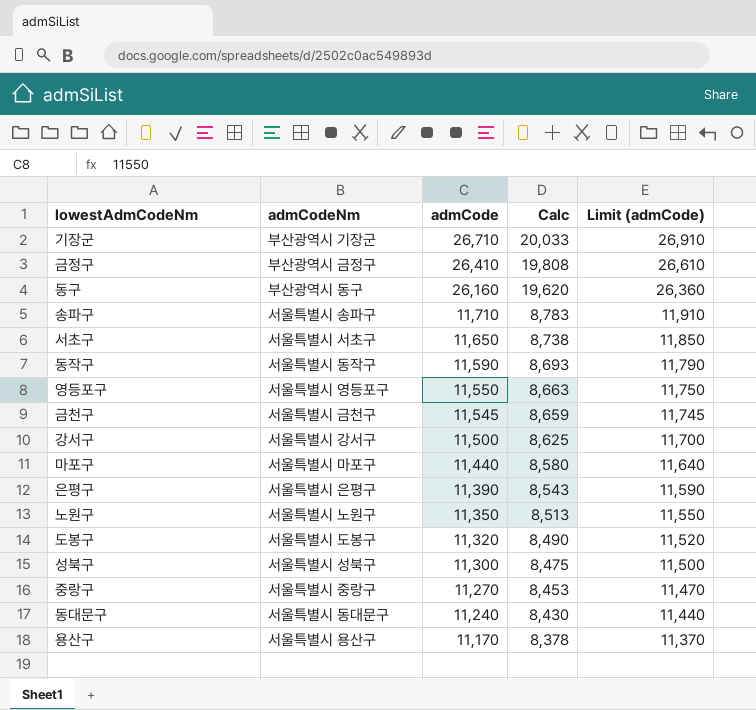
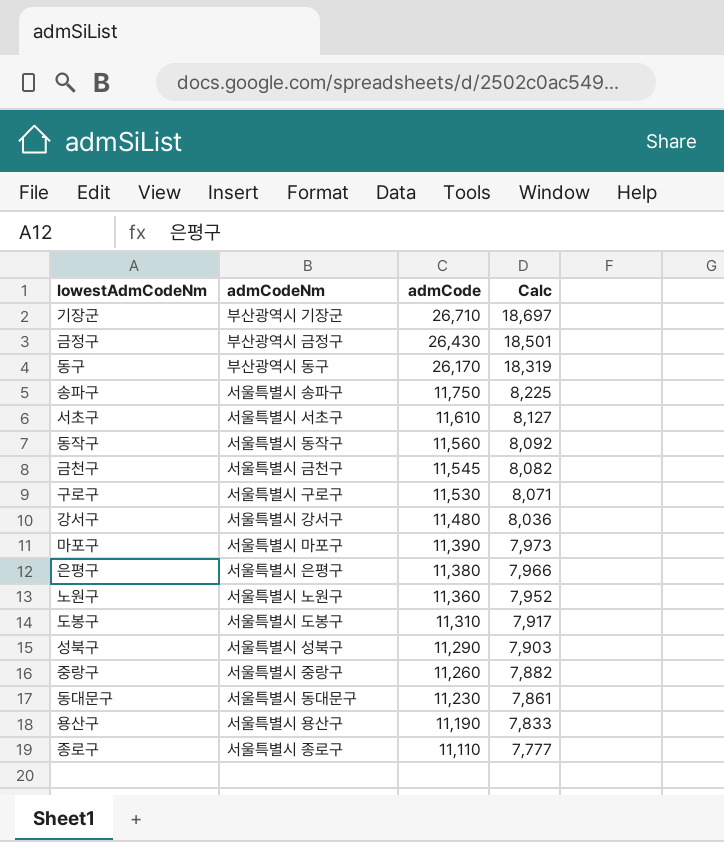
column Limit (admCode) | formula: [admCode] + 200 -> none
column Calc | formula: [admCode] * 0.75 -> [admCode] * 0.7
row 영등포구: 서울특별시 영등포구 | 11,550 | 8,663 | 11,750 -> none
금정구 | admCode: 26,410 -> 26,430
동구 | admCode: 26,160 -> 26,170
송파구 | admCode: 11,710 -> 11,750
서초구 | admCode: 11,650 -> 11,610
동작구 | admCode: 11,590 -> 11,560
row 구로구: none -> 서울특별시 구로구 | 11,530 | 8,071
강서구 | admCode: 11,500 -> 11,480
마포구 | admCode: 11,440 -> 11,390
은평구 | admCode: 11,390 -> 11,380
노원구 | admCode: 11,350 -> 11,360
도봉구 | admCode: 11,320 -> 11,310
성북구 | admCode: 11,300 -> 11,290
중랑구 | admCode: 11,270 -> 11,260
동대문구 | admCode: 11,240 -> 11,230
용산구 | admCode: 11,170 -> 11,190
row 종로구: none -> 서울특별시 종로구 | 11,110 | 7,777

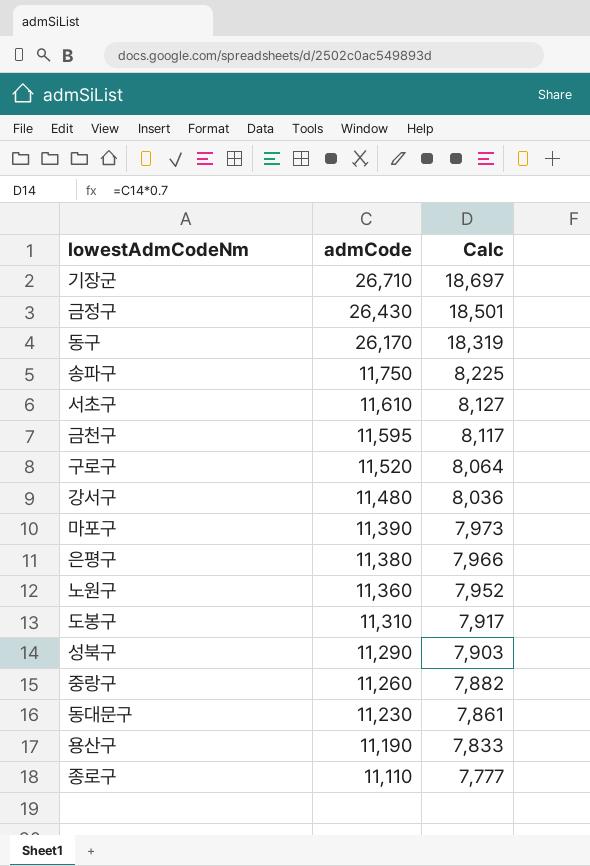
column admCodeNm | position: 2 -> none
row 동작구: 서울특별시 동작구 | 11,560 | 8,092 -> none
금천구 | admCode: 11,545 -> 11,595
금천구 | Calc: 8,082 -> 8,117
구로구 | admCode: 11,530 -> 11,520
구로구 | Calc: 8,071 -> 8,064

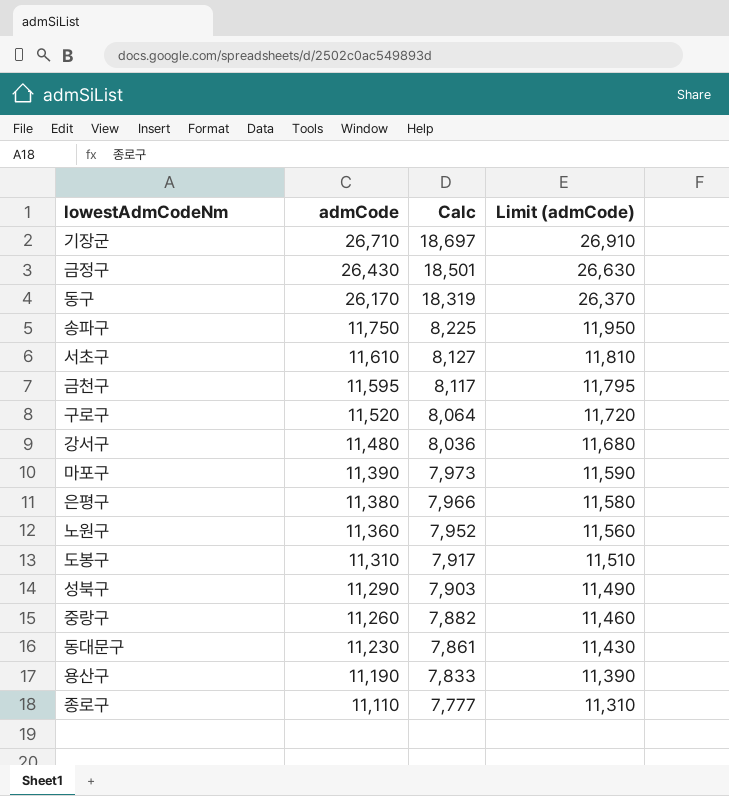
column Limit (admCode) | formula: none -> [admCode] + 200

